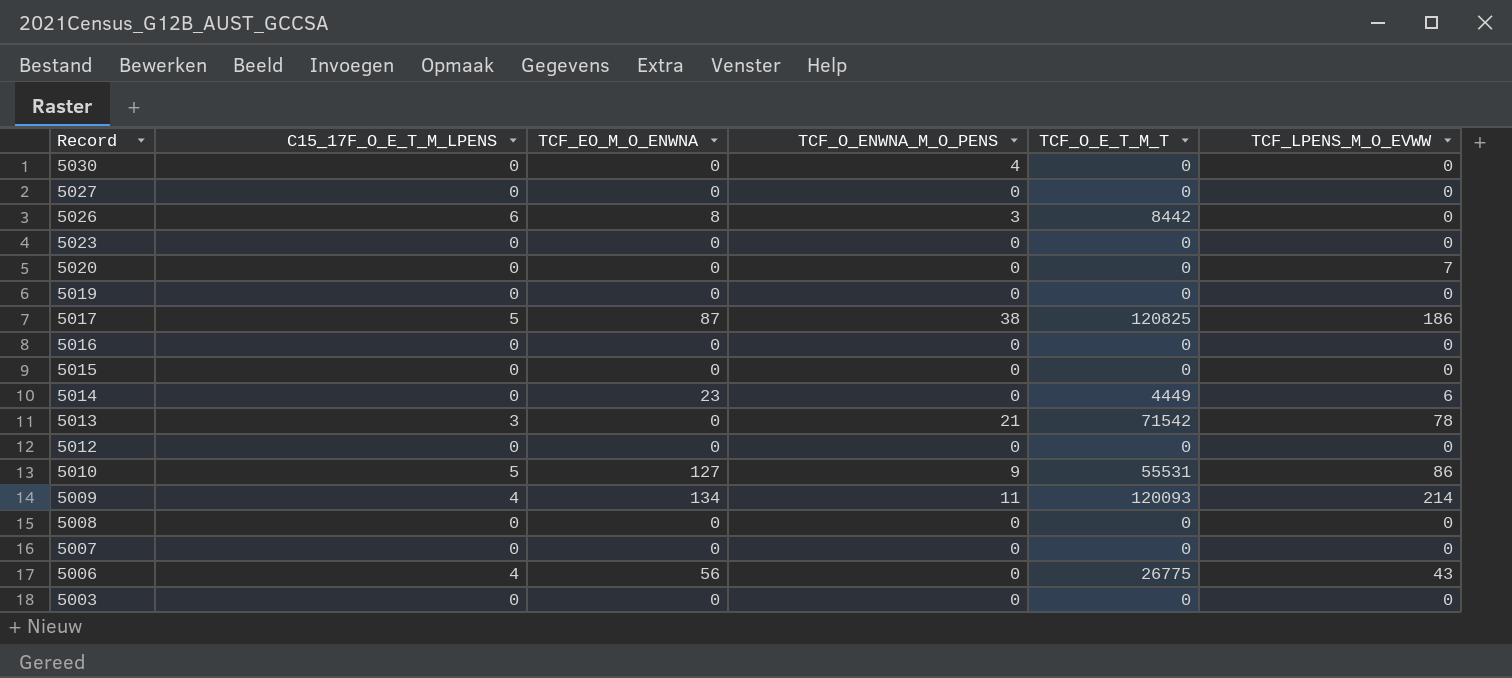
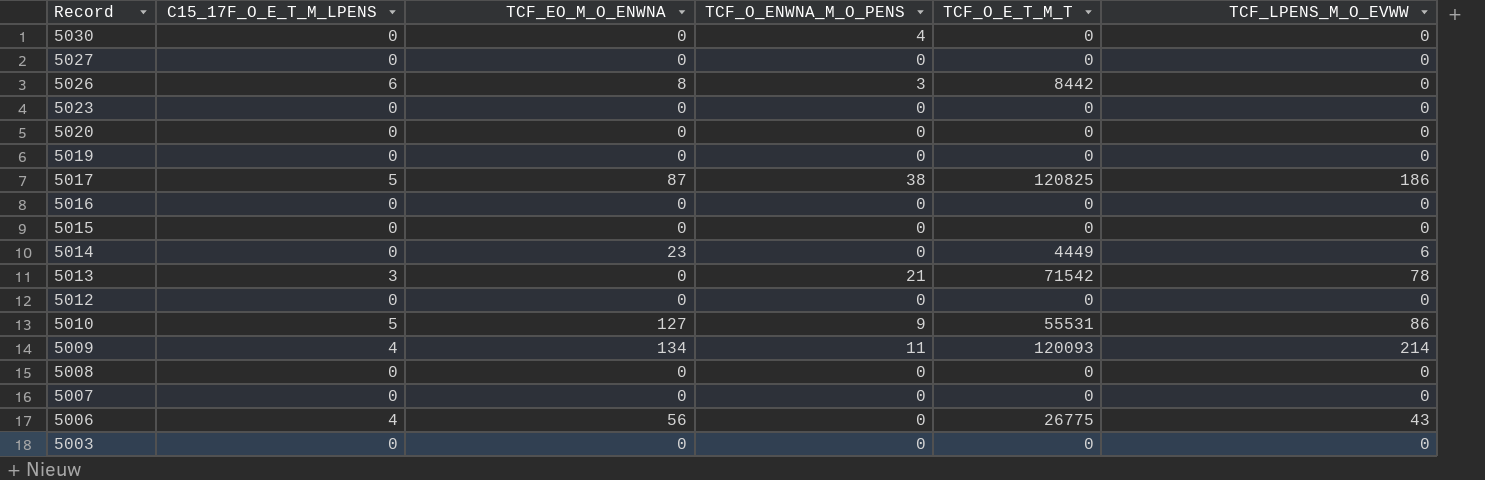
5020 | TCF_LPENS_M_O_EVWW: 7 -> 0

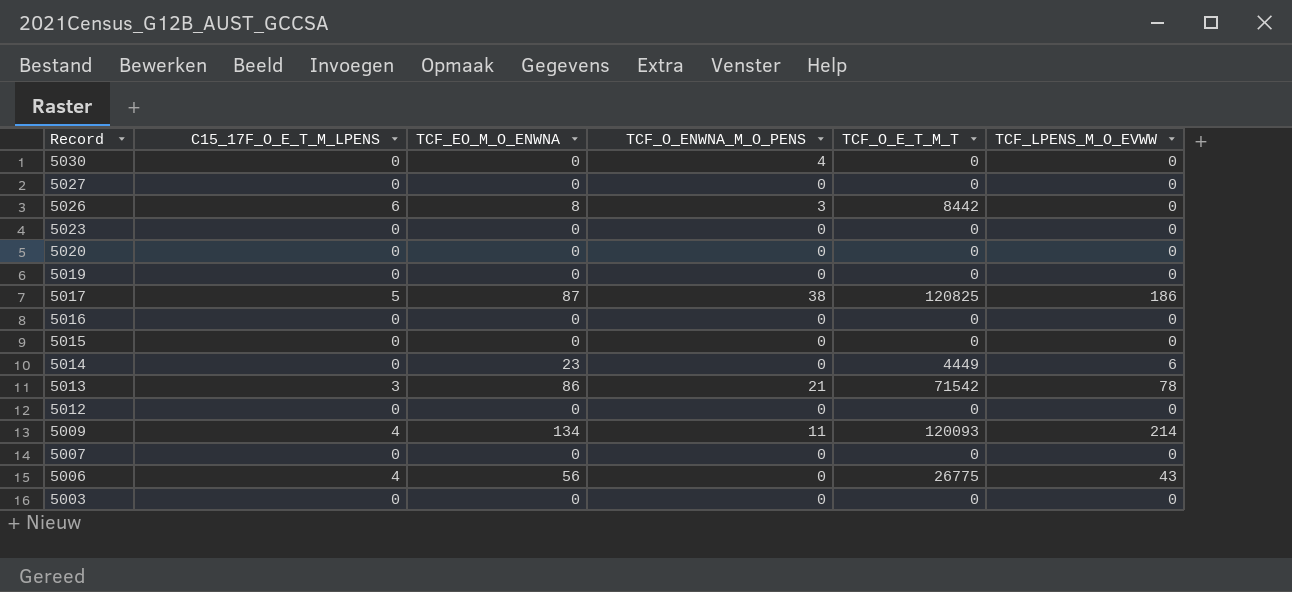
row 5010: 5 | 127 | 9 | 55531 | 86 -> none
row 5008: 0 | 0 | 0 | 0 | 0 -> none
5013 | TCF_EO_M_O_ENWNA: 0 -> 86

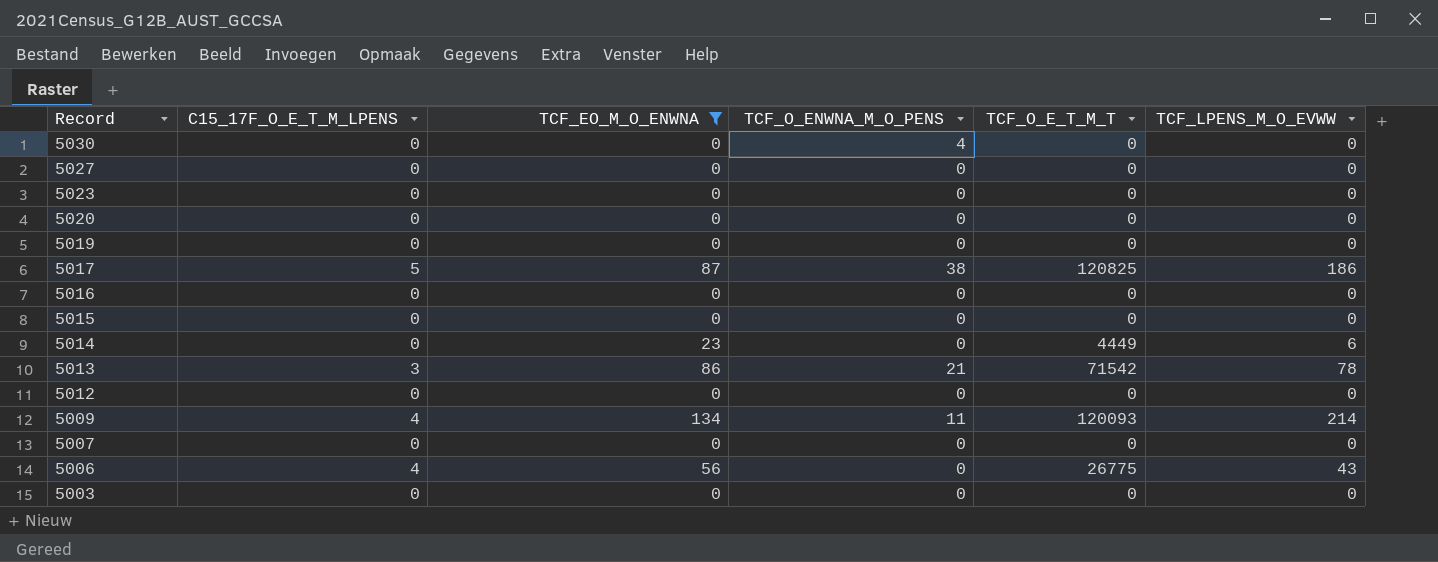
filter: none -> TCF_EO_M_O_ENWNA != 8

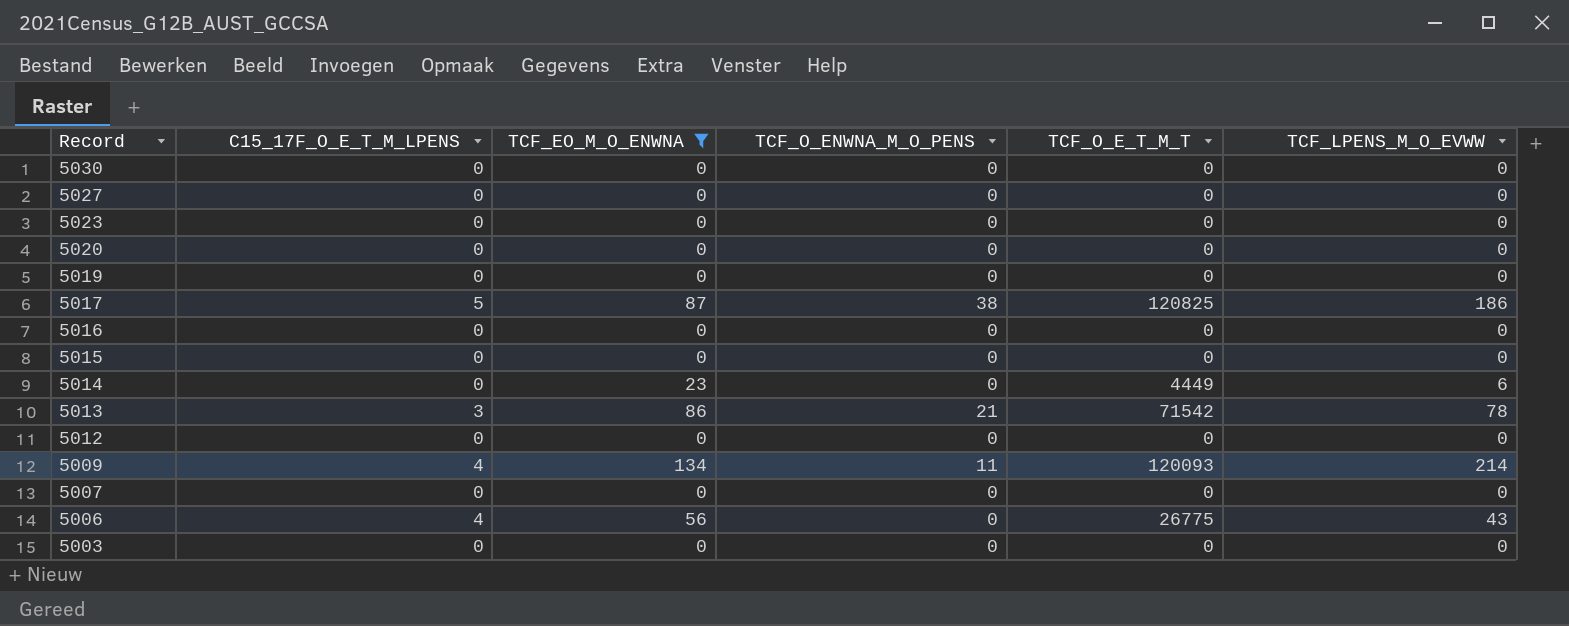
5030 | TCF_O_ENWNA_M_O_PENS: 4 -> 0

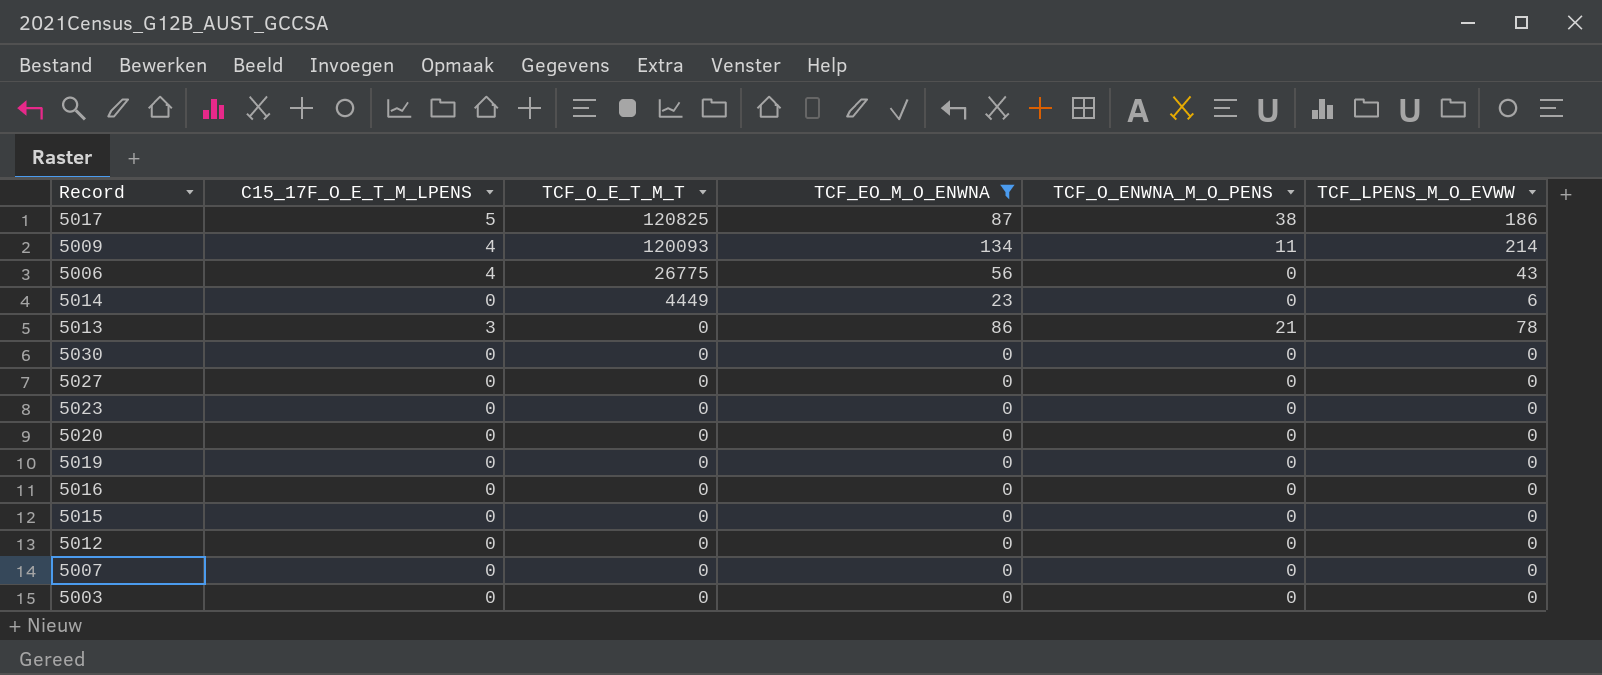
row order: Record descending -> TCF_O_E_T_M_T descending
column TCF_O_E_T_M_T | position: 5 -> 3
5013 | TCF_O_E_T_M_T: 71542 -> 0

